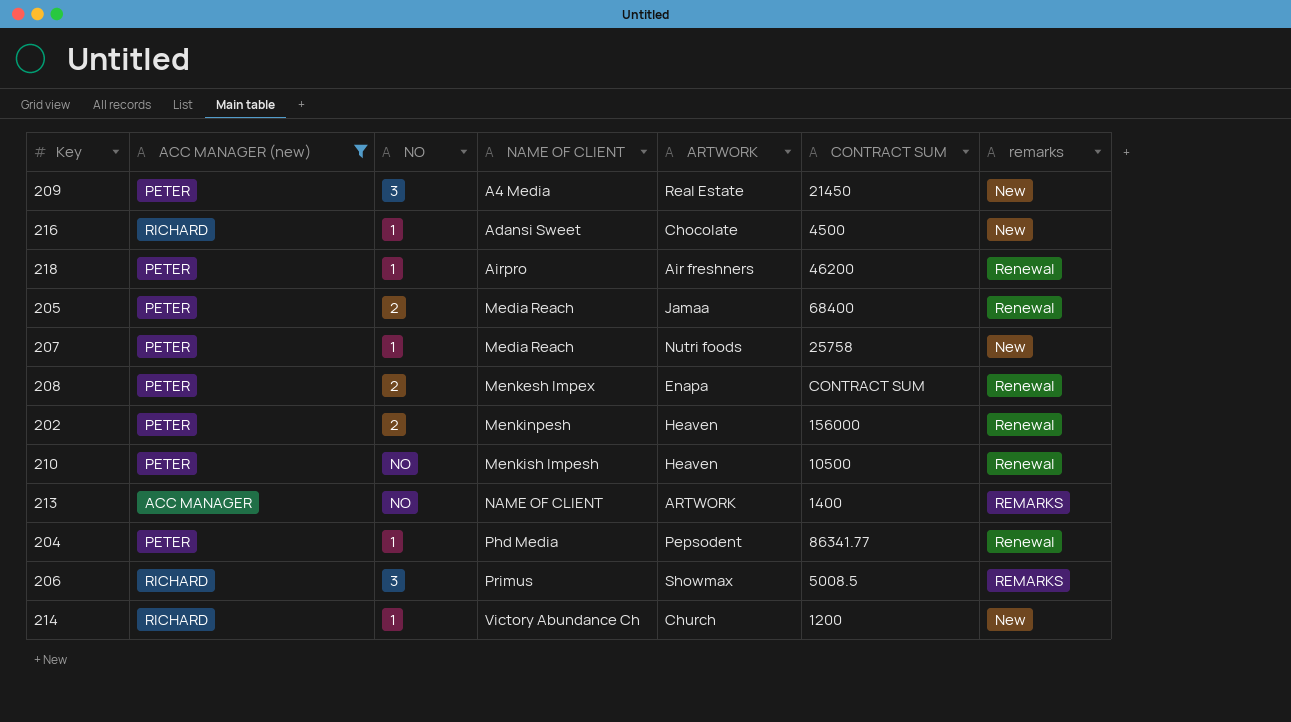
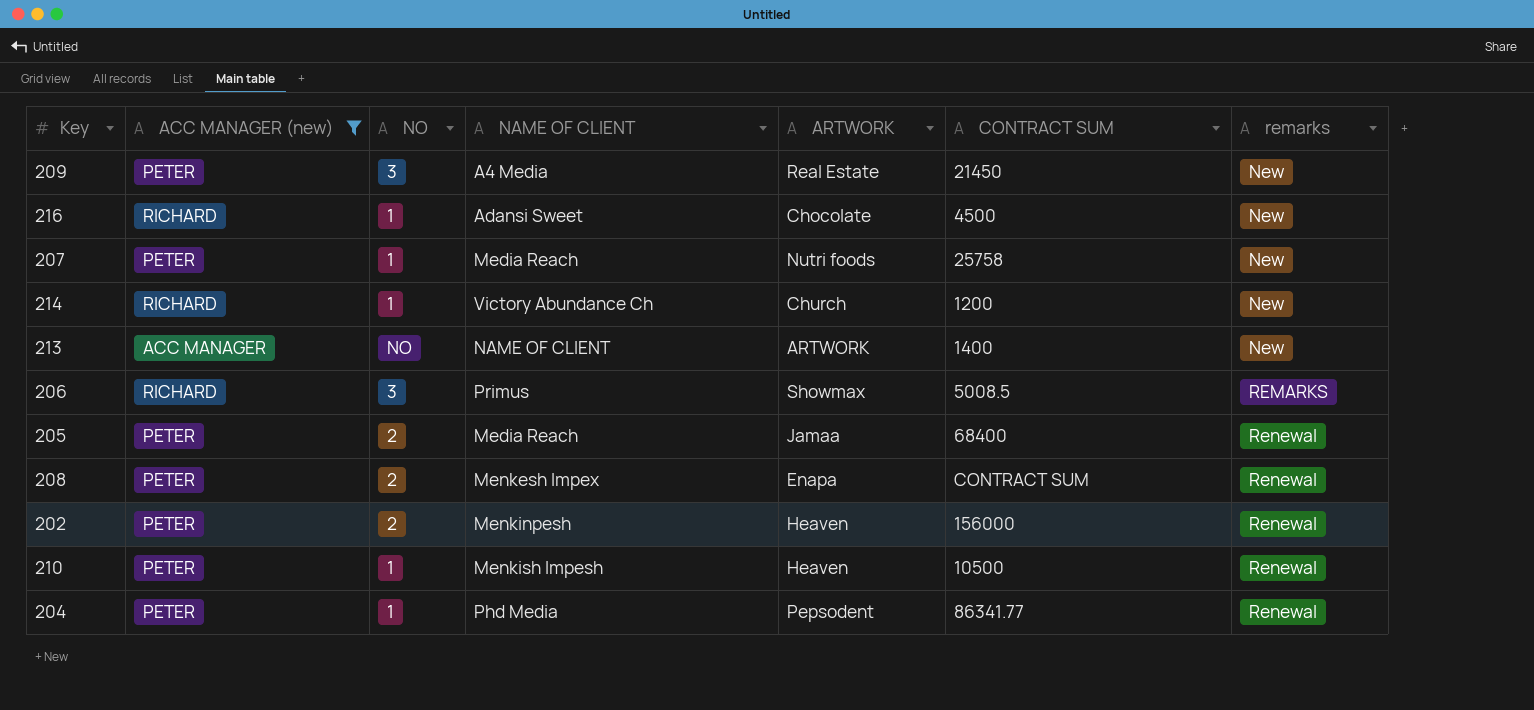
row order: NAME OF CLIENT ascending -> remarks ascending
row 218: PETER | 1 | Airpro | Air freshners | 46200 | Renewal -> none
213 | remarks: REMARKS -> New
210 | NO: NO -> 1

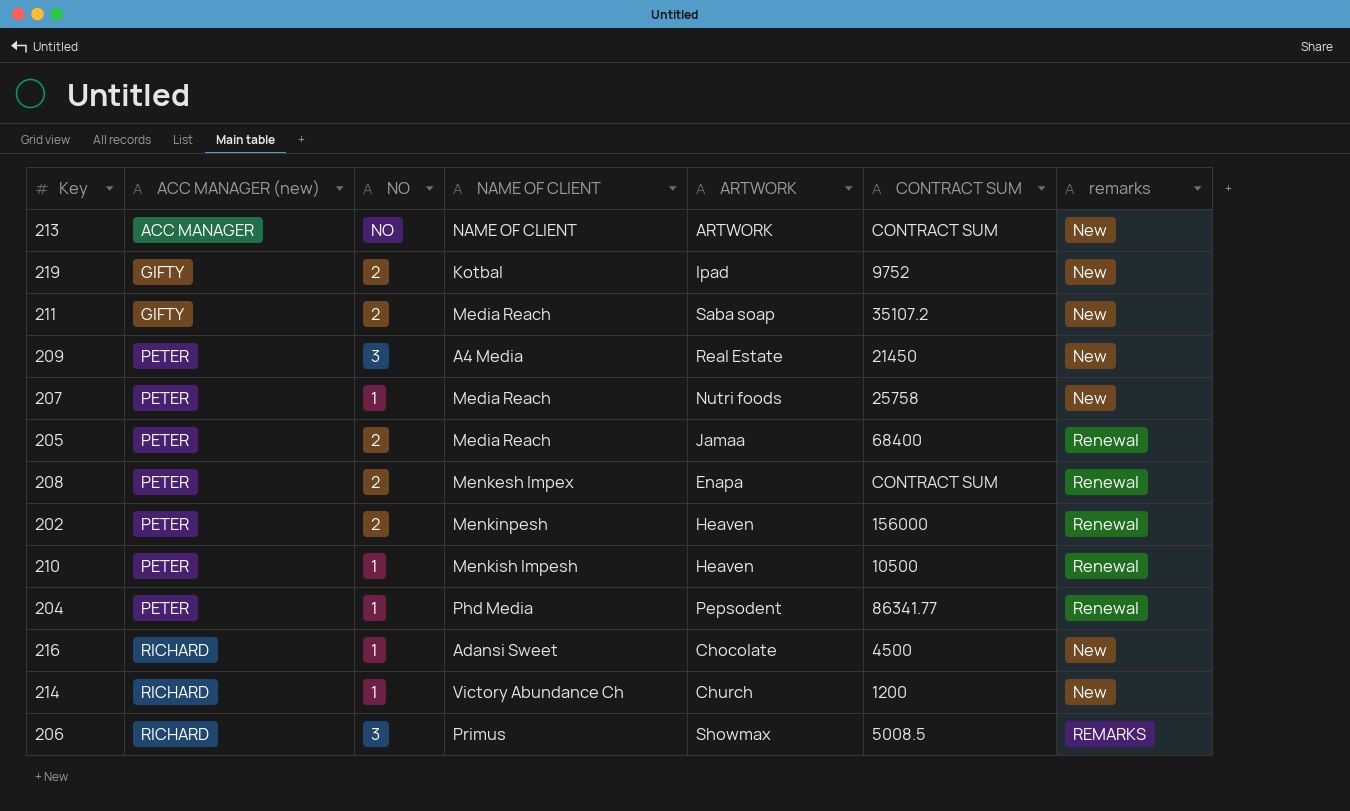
filter: ACC MANAGER (new) != GIFTY -> none
row order: remarks ascending -> ACC MANAGER (new) ascending
213 | CONTRACT SUM: 1400 -> CONTRACT SUM

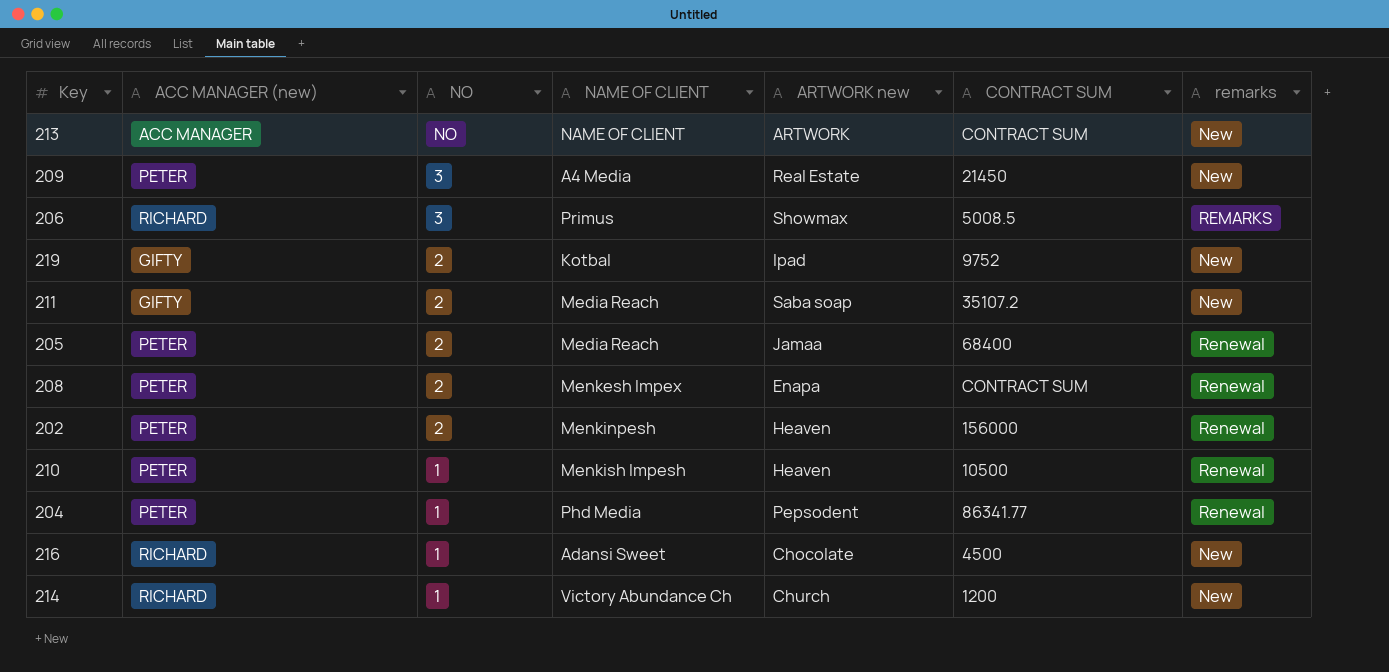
row order: ACC MANAGER (new) ascending -> NO descending
column name: ARTWORK -> ARTWORK new
row 207: PETER | 1 | Media Reach | Nutri foods | 25758 | New -> none

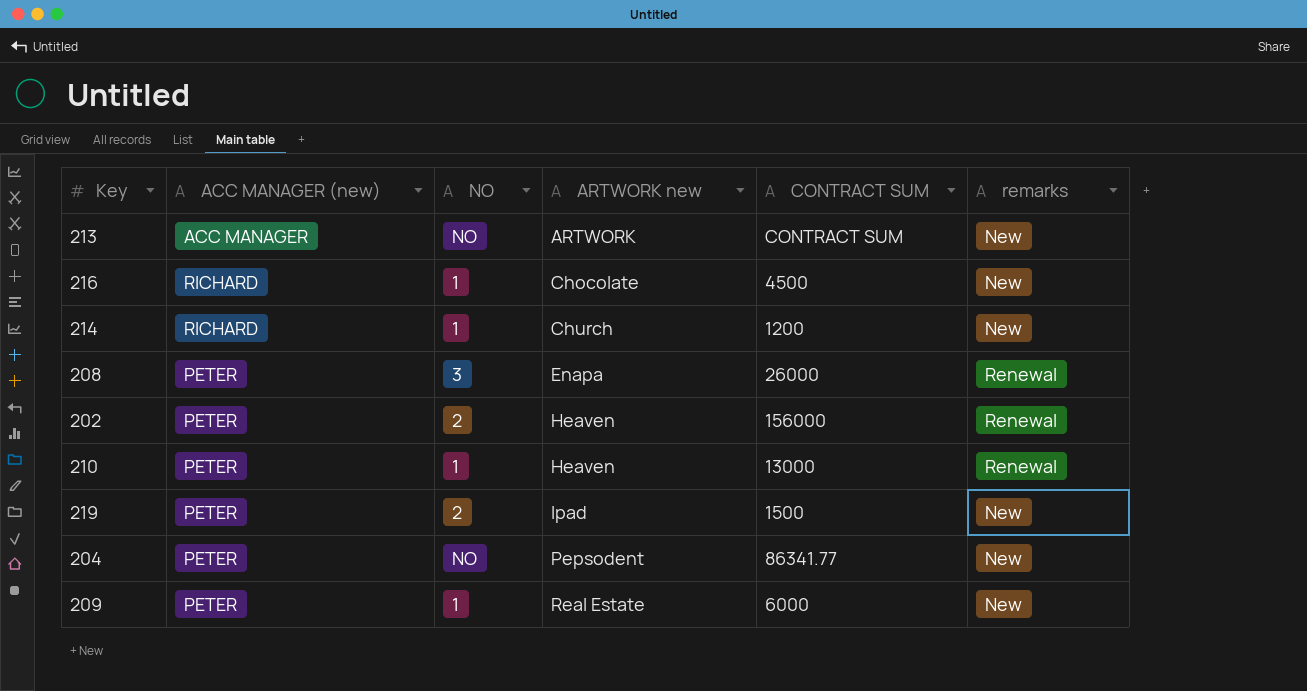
row order: NO descending -> ARTWORK new ascending
column NAME OF CLIENT | position: 4 -> none
row 206: RICHARD | 3 | Primus | Showmax | 5008.5 | REMARKS -> none
row 211: GIFTY | 2 | Media Reach | Saba soap | 35107.2 | New -> none
row 205: PETER | 2 | Media Reach | Jamaa | 68400 | Renewal -> none
208 | NO: 2 -> 3
208 | CONTRACT SUM: CONTRACT SUM -> 26000
210 | CONTRACT SUM: 10500 -> 13000
219 | ACC MANAGER (new): GIFTY -> PETER
219 | CONTRACT SUM: 9752 -> 1500
204 | NO: 1 -> NO
204 | remarks: Renewal -> New
209 | NO: 3 -> 1
209 | CONTRACT SUM: 21450 -> 6000

